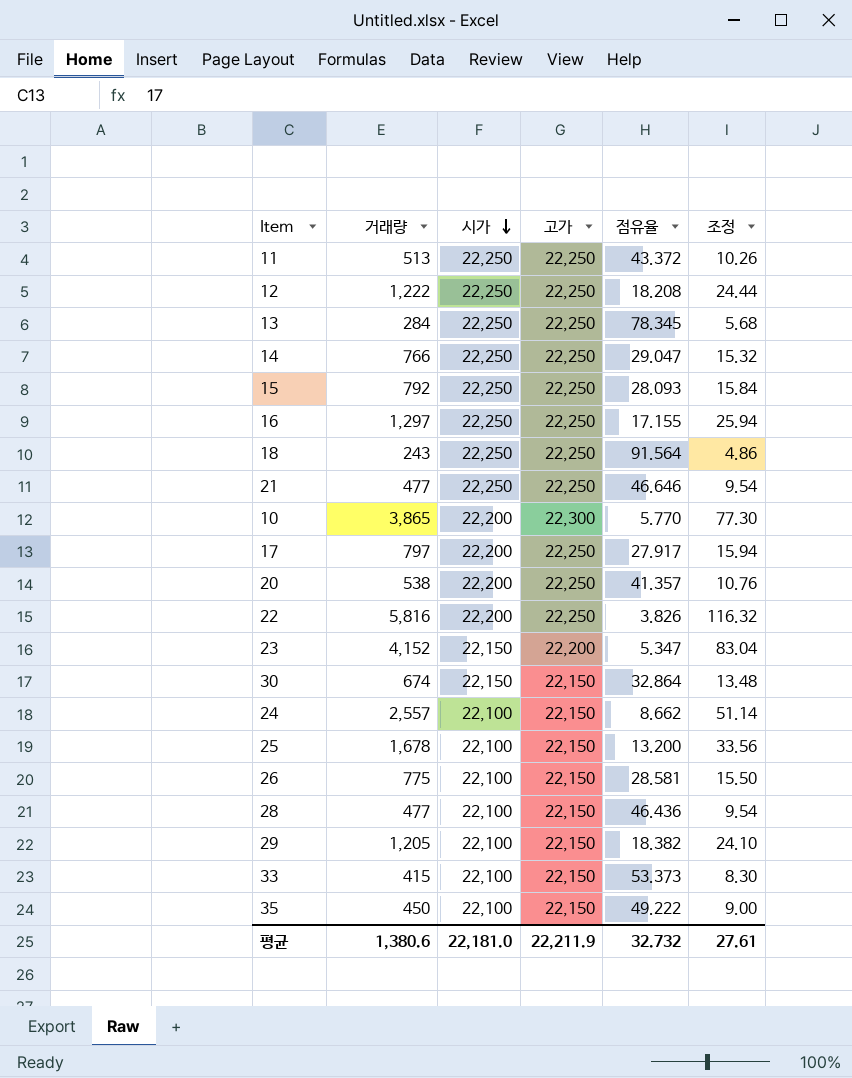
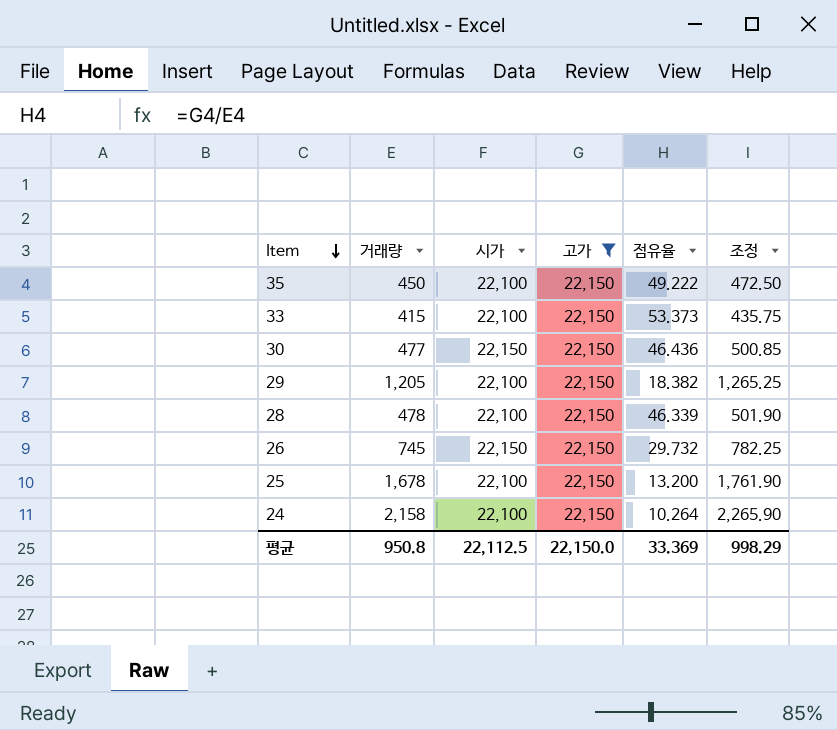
filter: none -> 고가 = 22,150
row order: 시가 descending -> Item descending
column 조정 | formula: [거래량] * 0.02 -> [거래량] * 1.05
30 | 거래량: 674 -> 477
30 | 점유율: 32.864 -> 46.436
28 | 거래량: 477 -> 478
28 | 점유율: 46.436 -> 46.339
26 | 거래량: 775 -> 745
26 | 시가: 22,100 -> 22,150
26 | 점유율: 28.581 -> 29.732
24 | 거래량: 2,557 -> 2,158
24 | 점유율: 8.662 -> 10.264
평균 | 거래량: 1,380.6 -> 950.8
평균 | 시가: 22,181.0 -> 22,112.5
평균 | 고가: 22,211.9 -> 22,150.0
평균 | 점유율: 32.732 -> 33.369
평균 | 조정: 27.61 -> 998.29

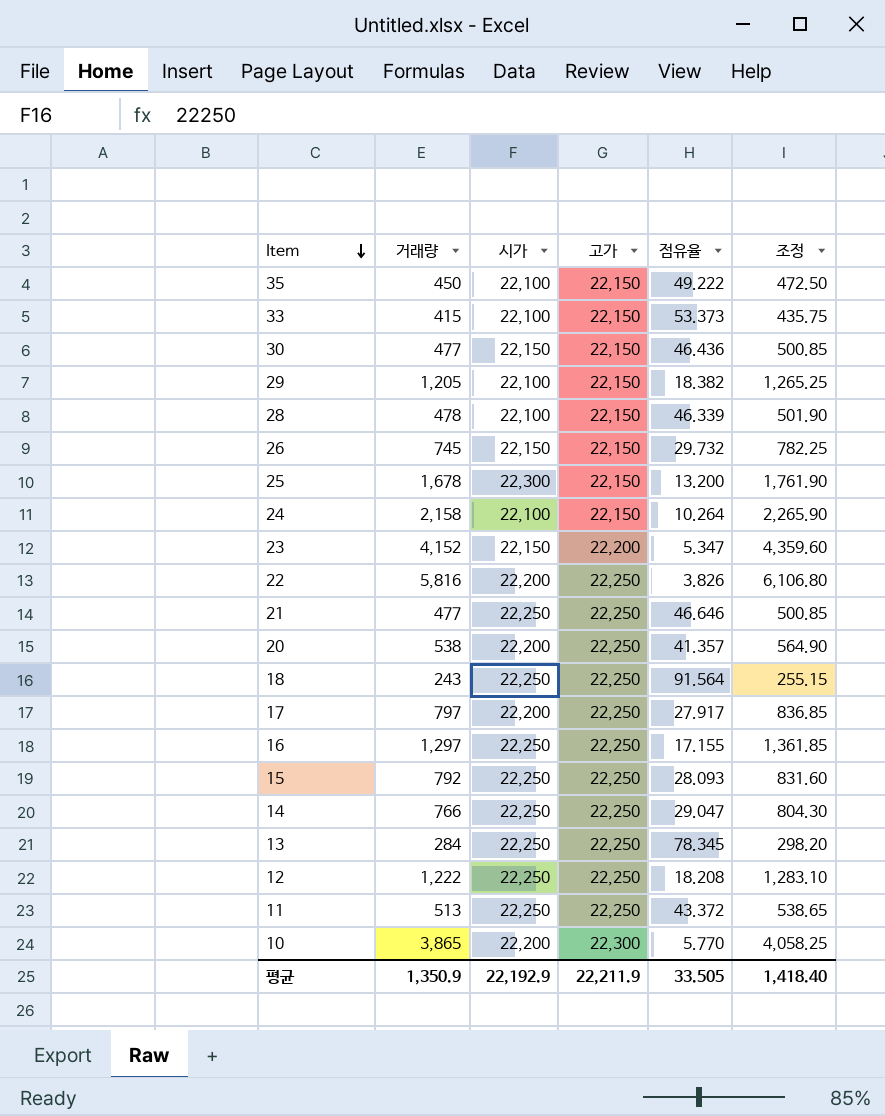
filter: 고가 = 22,150 -> none
25 | 시가: 22,100 -> 22,300
평균 | 거래량: 950.8 -> 1,350.9
평균 | 시가: 22,112.5 -> 22,192.9
평균 | 고가: 22,150.0 -> 22,211.9
평균 | 점유율: 33.369 -> 33.505
평균 | 조정: 998.29 -> 1,418.40

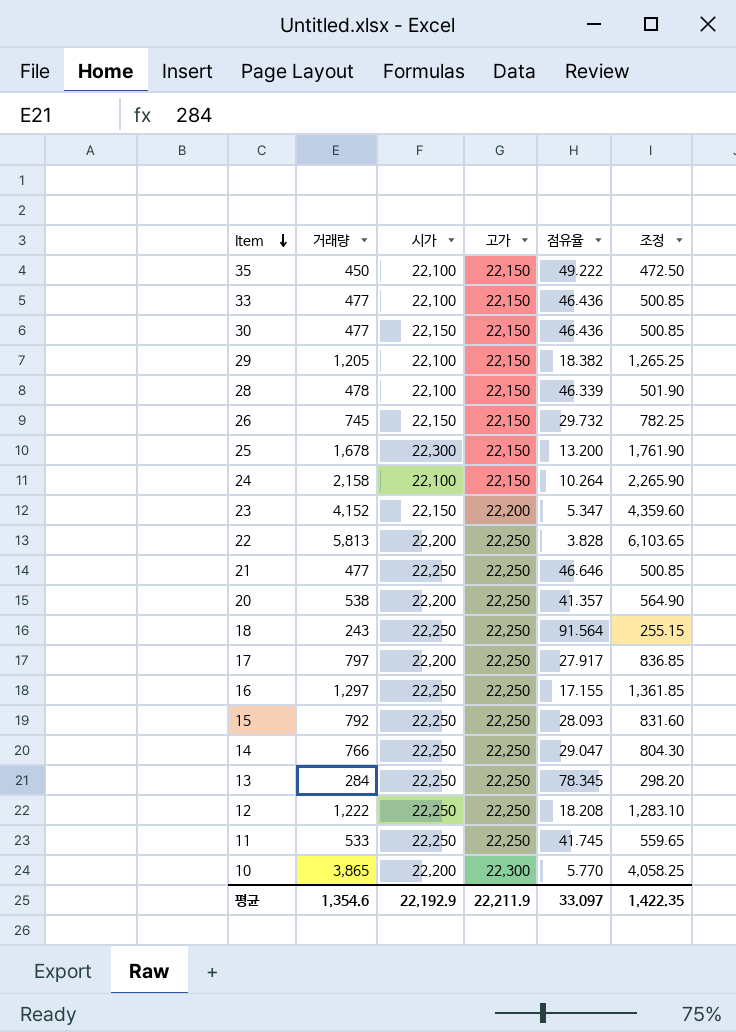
33 | 거래량: 415 -> 477
33 | 점유율: 53.373 -> 46.436
33 | 조정: 435.75 -> 500.85
22 | 거래량: 5,816 -> 5,813
22 | 점유율: 3.826 -> 3.828
22 | 조정: 6,106.80 -> 6,103.65
11 | 거래량: 513 -> 533
11 | 점유율: 43.372 -> 41.745
11 | 조정: 538.65 -> 559.65
평균 | 거래량: 1,350.9 -> 1,354.6
평균 | 점유율: 33.505 -> 33.097
평균 | 조정: 1,418.40 -> 1,422.35

